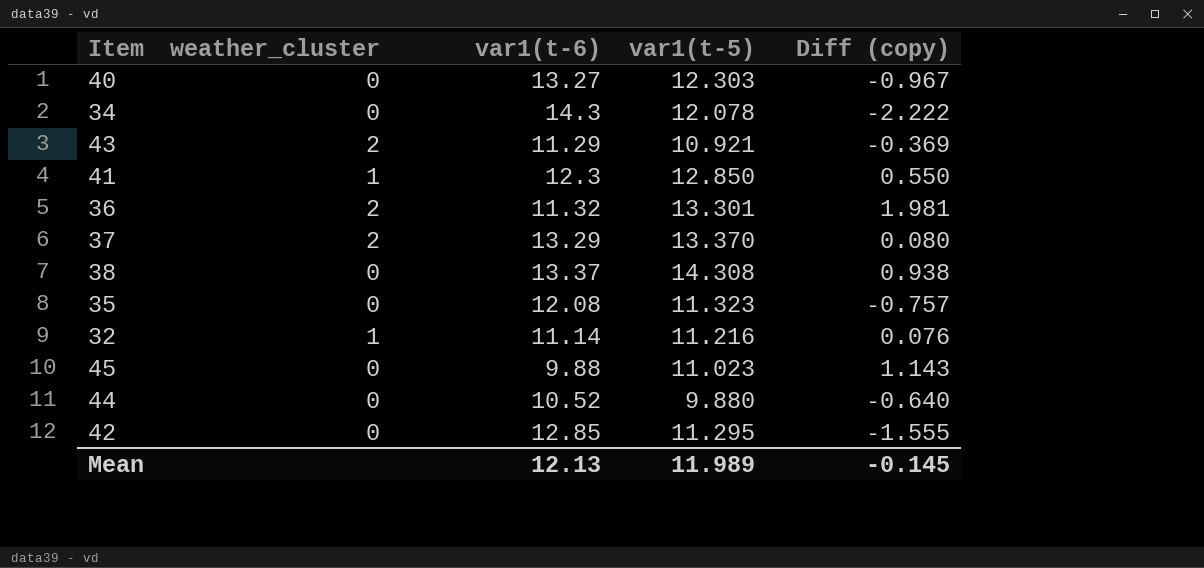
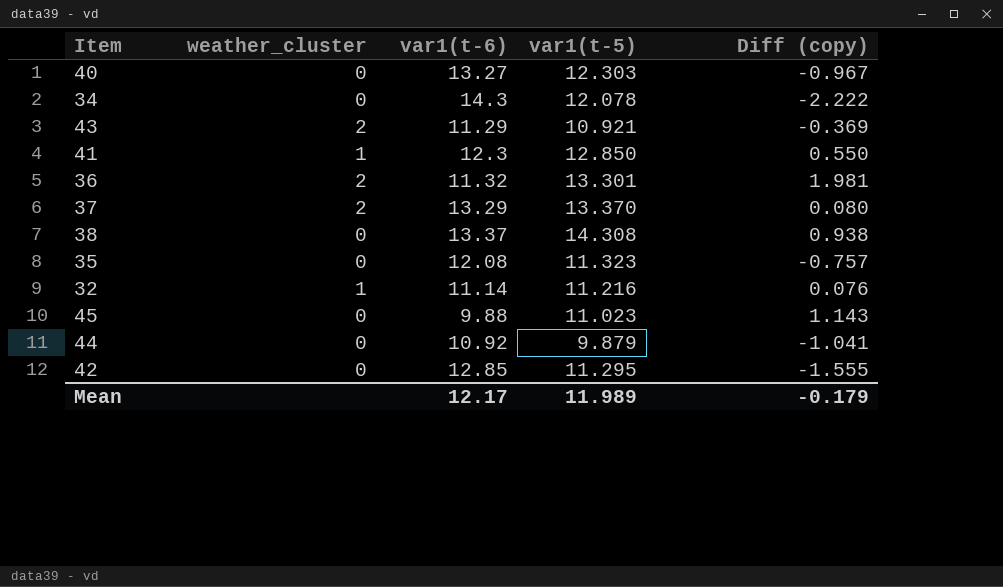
44 | var1(t-6): 10.52 -> 10.92
44 | var1(t-5): 9.880 -> 9.879
44 | Diff (copy): -0.640 -> -1.041
Mean | var1(t-6): 12.13 -> 12.17
Mean | Diff (copy): -0.145 -> -0.179

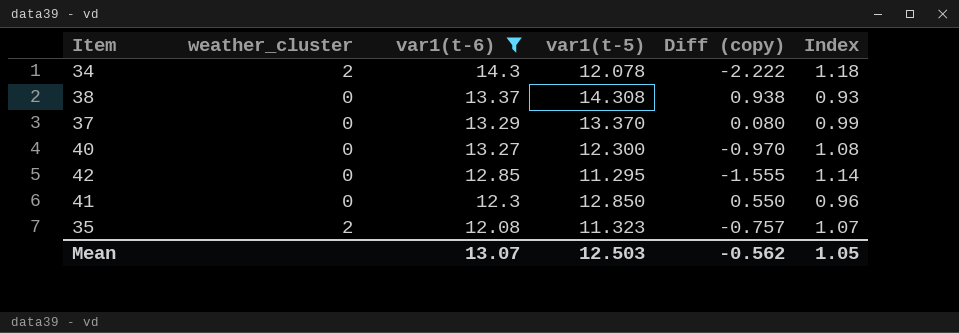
filter: none -> var1(t-6) >= 12.08
row order: none -> var1(t-6) descending
column Index | formula: none -> [var1(t-6)] / [var1(t-5)]
34 | weather_cluster: 0 -> 2
37 | weather_cluster: 2 -> 0
40 | var1(t-5): 12.303 -> 12.300
40 | Diff (copy): -0.967 -> -0.970
41 | weather_cluster: 1 -> 0
35 | weather_cluster: 0 -> 2
Mean | var1(t-6): 12.17 -> 13.07
Mean | var1(t-5): 11.989 -> 12.503
Mean | Diff (copy): -0.179 -> -0.562

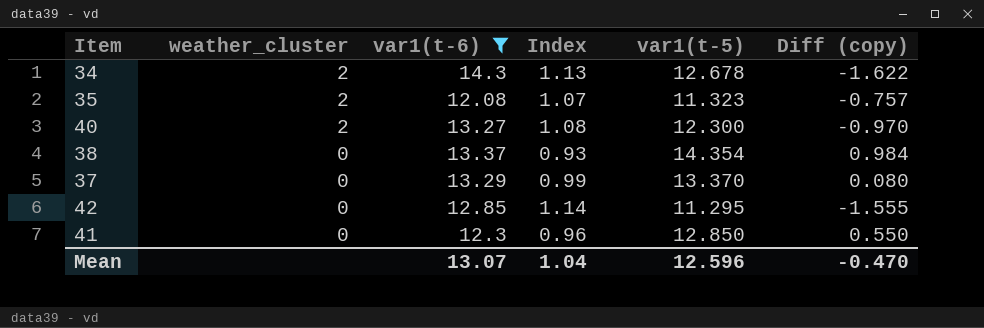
row order: var1(t-6) descending -> weather_cluster descending
column Index | position: 6 -> 4
34 | Index: 1.18 -> 1.13
34 | var1(t-5): 12.078 -> 12.678
34 | Diff (copy): -2.222 -> -1.622
40 | weather_cluster: 0 -> 2
38 | var1(t-5): 14.308 -> 14.354
38 | Diff (copy): 0.938 -> 0.984
Mean | Index: 1.05 -> 1.04
Mean | var1(t-5): 12.503 -> 12.596
Mean | Diff (copy): -0.562 -> -0.470

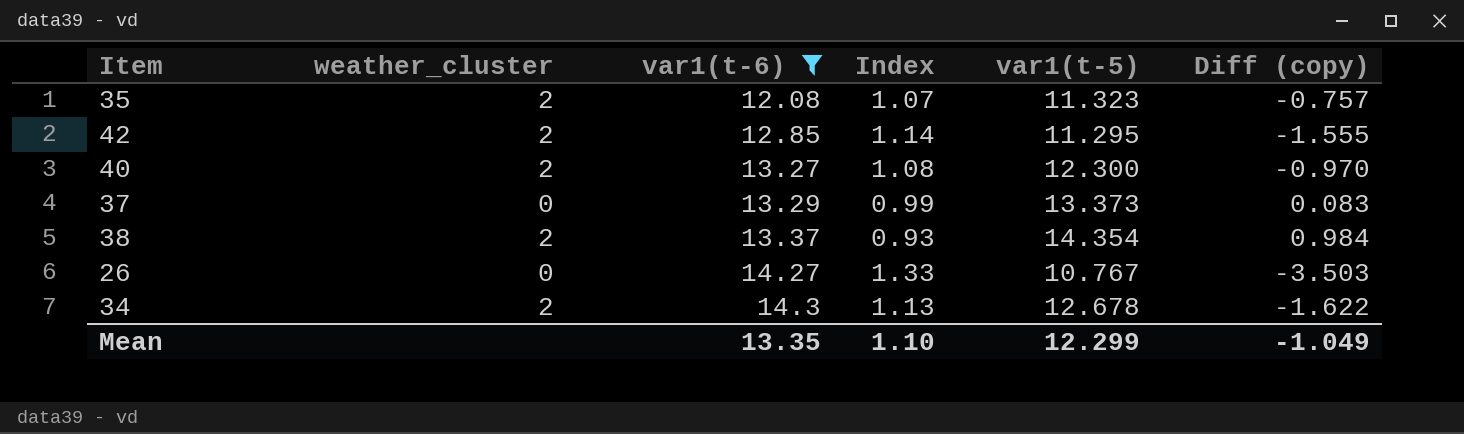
row order: weather_cluster descending -> var1(t-6) ascending
row 41: 0 | 12.3 | 0.96 | 12.850 | 0.550 -> none
42 | weather_cluster: 0 -> 2
37 | var1(t-5): 13.370 -> 13.373
37 | Diff (copy): 0.080 -> 0.083
38 | weather_cluster: 0 -> 2
row 26: none -> 0 | 14.27 | 1.33 | 10.767 | -3.503
Mean | var1(t-6): 13.07 -> 13.35
Mean | Index: 1.04 -> 1.10
Mean | var1(t-5): 12.596 -> 12.299
Mean | Diff (copy): -0.470 -> -1.049

